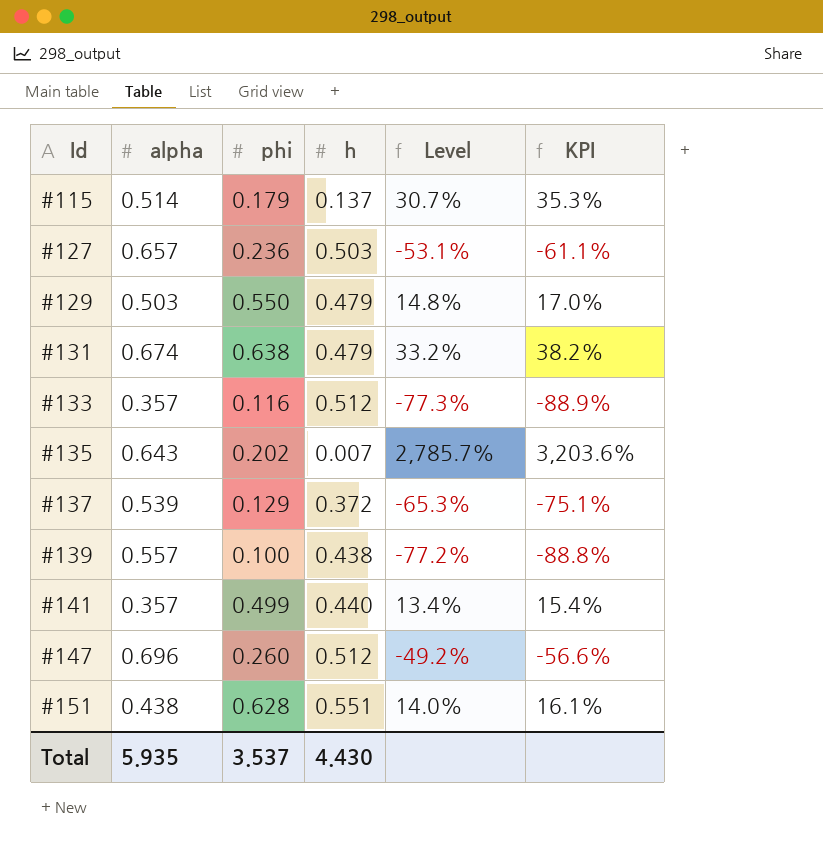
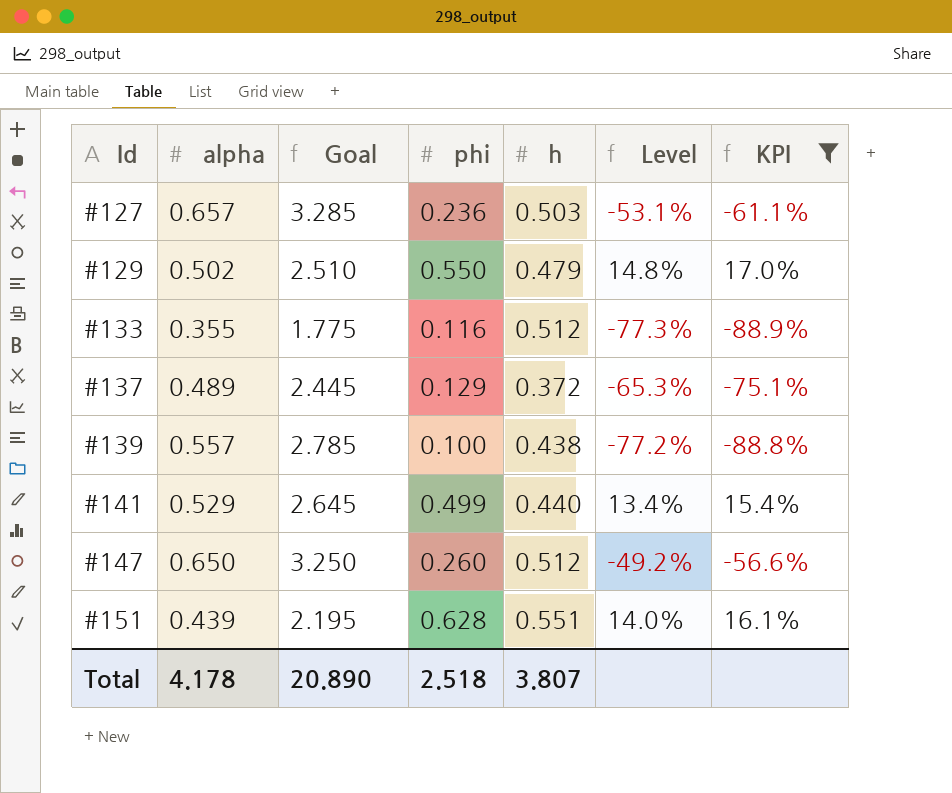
filter: none -> KPI <= 17.0%
column Goal | formula: none -> [alpha] * 5
#129 | alpha: 0.503 -> 0.502
#133 | alpha: 0.357 -> 0.355
#137 | alpha: 0.539 -> 0.489
#141 | alpha: 0.357 -> 0.529
#147 | alpha: 0.696 -> 0.650
#151 | alpha: 0.438 -> 0.439
Total | alpha: 5.935 -> 4.178
Total | phi: 3.537 -> 2.518
Total | h: 4.430 -> 3.807

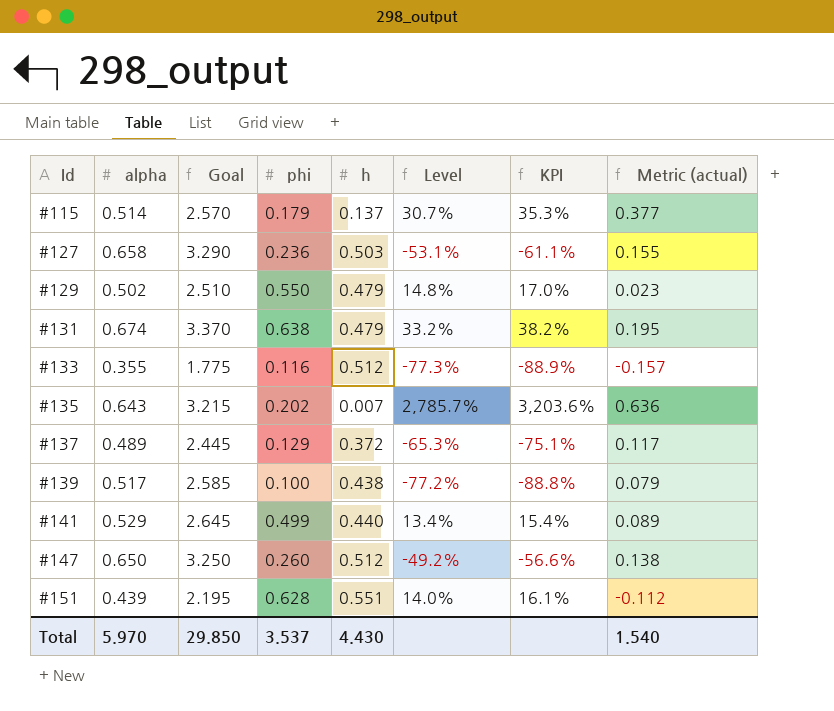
filter: KPI <= 17.0% -> none
column Metric (actual) | formula: none -> [alpha] - [h]
#127 | alpha: 0.657 -> 0.658
#127 | Goal: 3.285 -> 3.290
#139 | alpha: 0.557 -> 0.517
#139 | Goal: 2.785 -> 2.585
Total | alpha: 4.178 -> 5.970
Total | Goal: 20.890 -> 29.850
Total | phi: 2.518 -> 3.537
Total | h: 3.807 -> 4.430

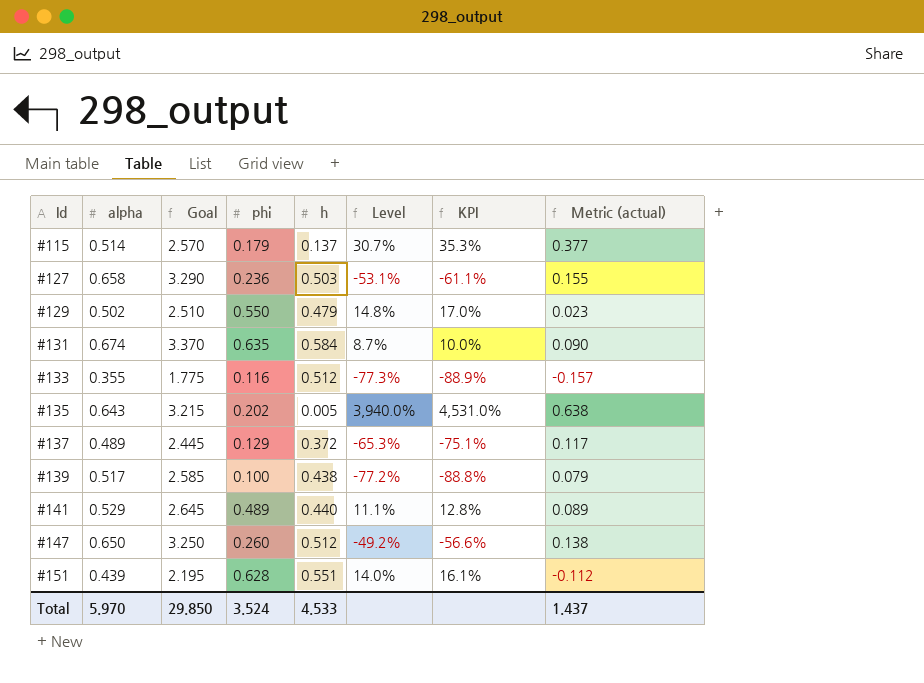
#131 | phi: 0.638 -> 0.635
#131 | h: 0.479 -> 0.584
#131 | Level: 33.2% -> 8.7%
#131 | KPI: 38.2% -> 10.0%
#131 | Metric (actual): 0.195 -> 0.090
#135 | h: 0.007 -> 0.005
#135 | Level: 2,785.7% -> 3,940.0%
#135 | KPI: 3,203.6% -> 4,531.0%
#135 | Metric (actual): 0.636 -> 0.638
#141 | phi: 0.499 -> 0.489
#141 | Level: 13.4% -> 11.1%
#141 | KPI: 15.4% -> 12.8%
Total | phi: 3.537 -> 3.524
Total | h: 4.430 -> 4.533
Total | Metric (actual): 1.540 -> 1.437

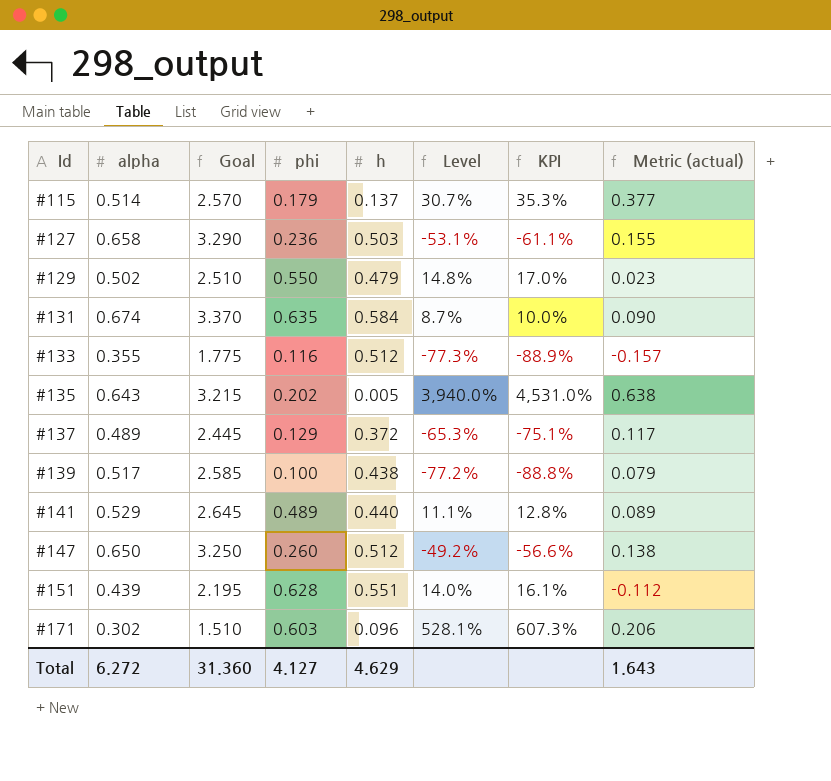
row #171: none -> 0.302 | 1.510 | 0.603 | 0.096 | 528.1% | 607.3% | 0.206
Total | alpha: 5.970 -> 6.272
Total | Goal: 29.850 -> 31.360
Total | phi: 3.524 -> 4.127
Total | h: 4.533 -> 4.629
Total | Metric (actual): 1.437 -> 1.643

